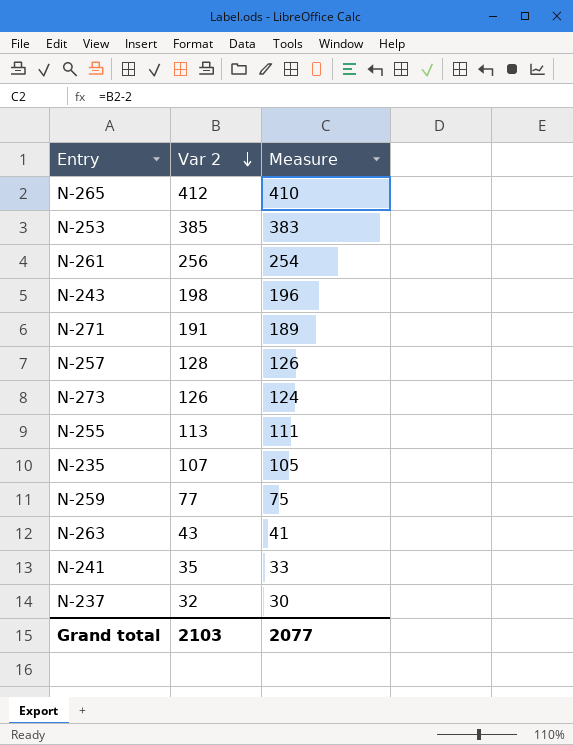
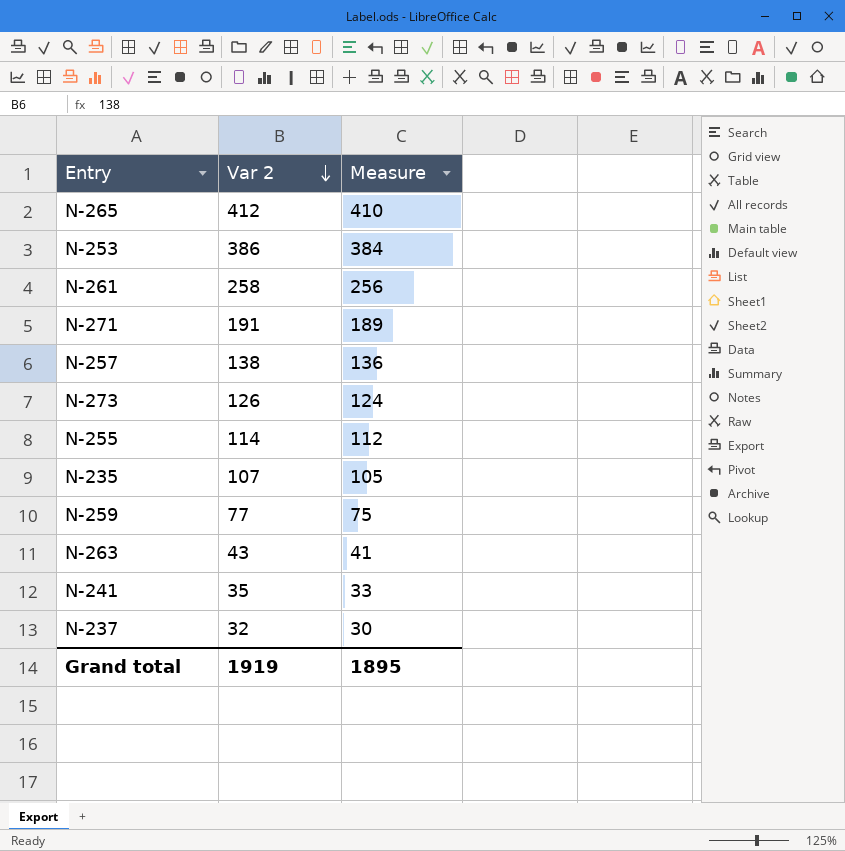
row N-243: 198 | 196 -> none
N-253 | Var 2: 385 -> 386
N-253 | Measure: 383 -> 384
N-261 | Var 2: 256 -> 258
N-261 | Measure: 254 -> 256
N-257 | Var 2: 128 -> 138
N-257 | Measure: 126 -> 136
N-255 | Var 2: 113 -> 114
N-255 | Measure: 111 -> 112
Grand total | Var 2: 2103 -> 1919
Grand total | Measure: 2077 -> 1895

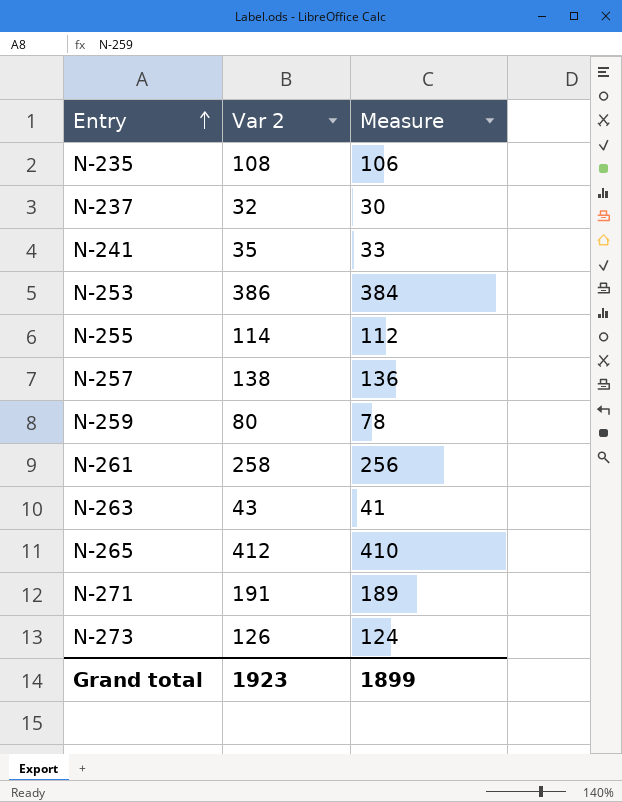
row order: Var 2 descending -> Entry ascending
N-235 | Var 2: 107 -> 108
N-235 | Measure: 105 -> 106
N-259 | Var 2: 77 -> 80
N-259 | Measure: 75 -> 78
Grand total | Var 2: 1919 -> 1923
Grand total | Measure: 1895 -> 1899

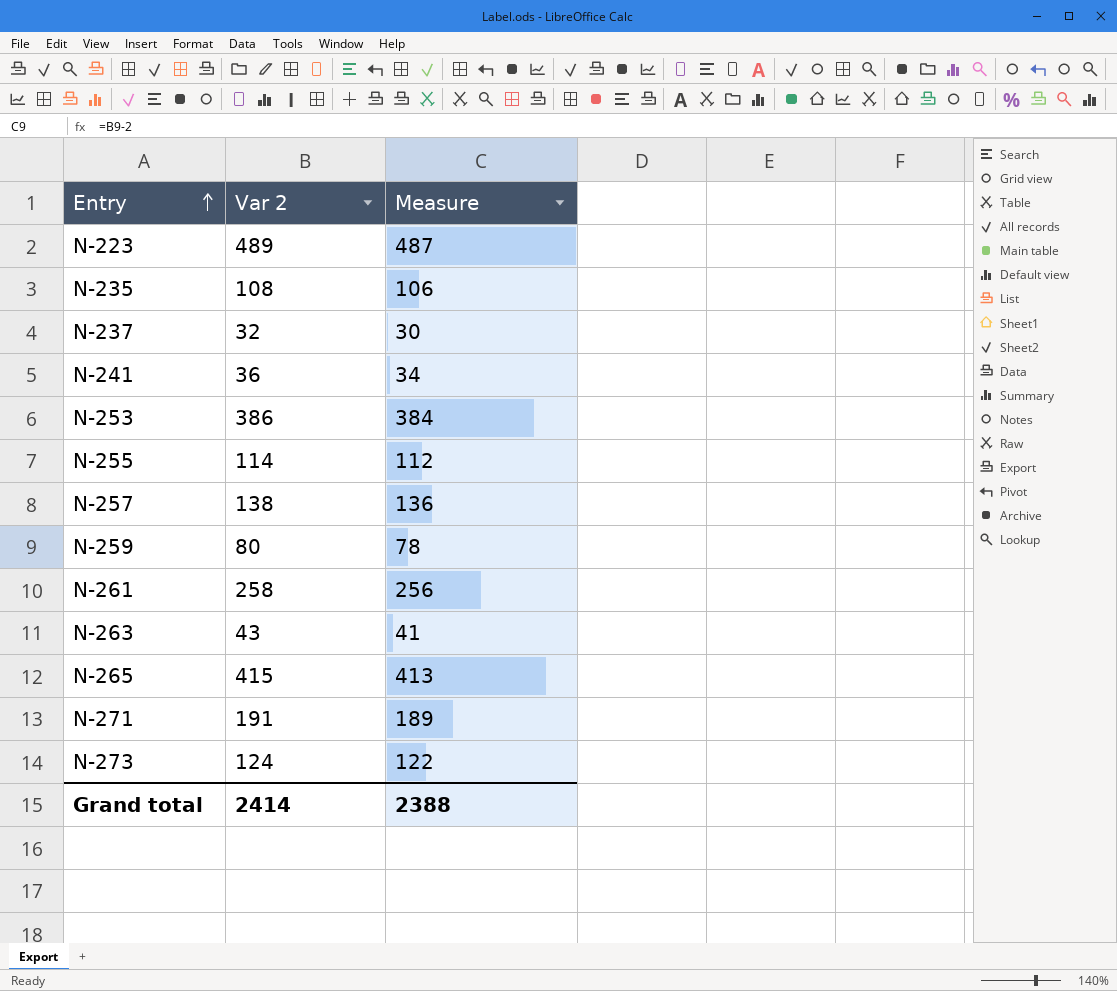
row N-223: none -> 489 | 487
N-241 | Var 2: 35 -> 36
N-241 | Measure: 33 -> 34
N-265 | Var 2: 412 -> 415
N-265 | Measure: 410 -> 413
N-273 | Var 2: 126 -> 124
N-273 | Measure: 124 -> 122
Grand total | Var 2: 1923 -> 2414
Grand total | Measure: 1899 -> 2388

